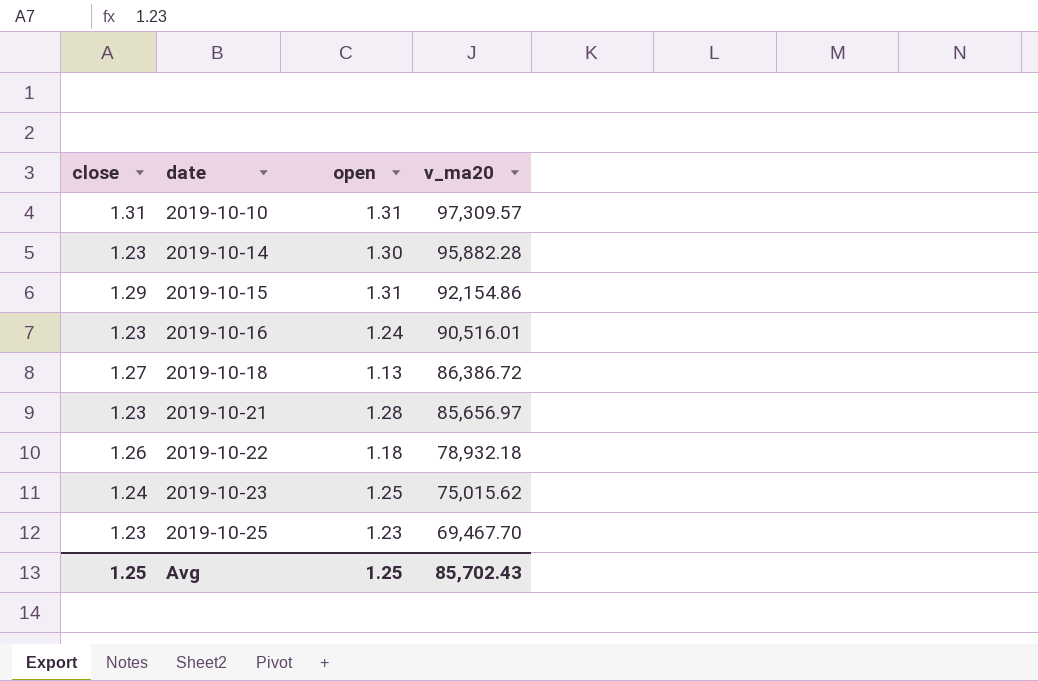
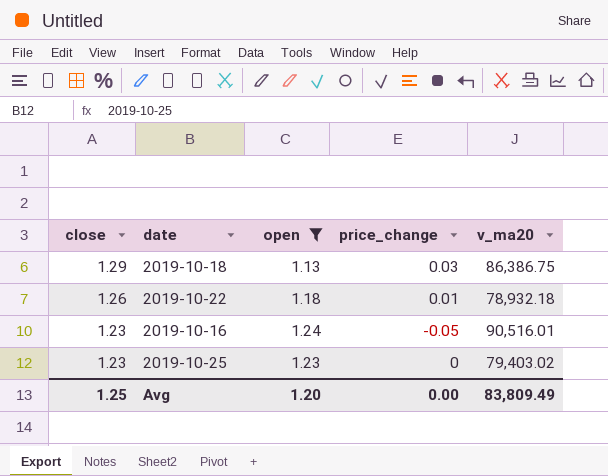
filter: none -> open <= 1.24
row order: date ascending -> close descending
column price_change | position: none -> 4
2019-10-18 | close: 1.27 -> 1.29
2019-10-18 | v_ma20: 86,386.72 -> 86,386.75
2019-10-25 | v_ma20: 69,467.70 -> 79,403.02
Avg | open: 1.25 -> 1.20
Avg | v_ma20: 85,702.43 -> 83,809.49

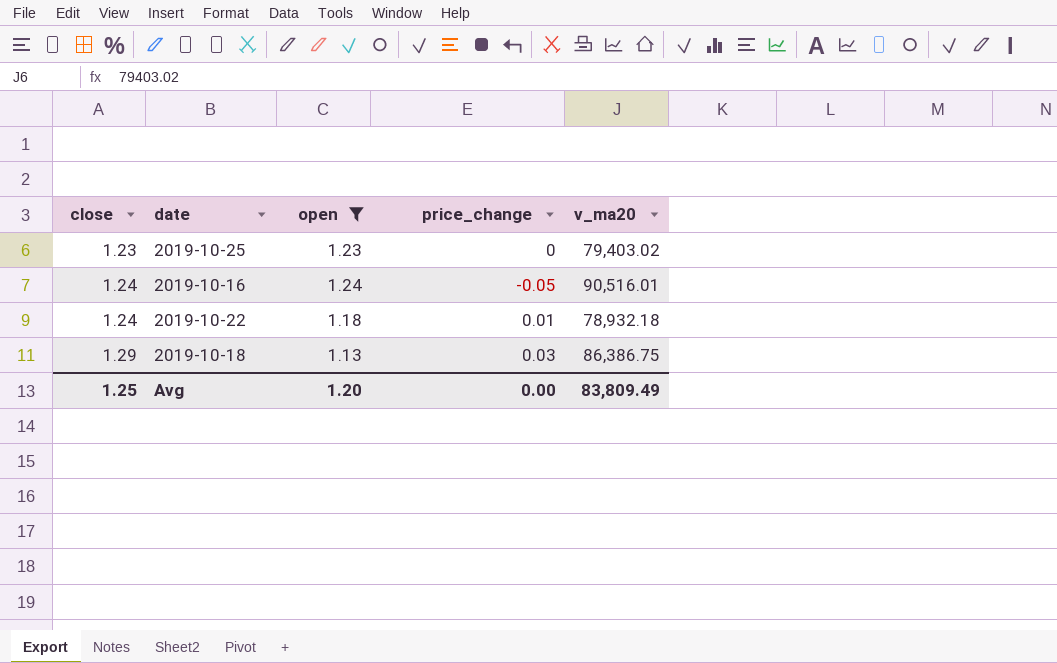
row order: close descending -> close ascending
2019-10-16 | close: 1.23 -> 1.24
2019-10-22 | close: 1.26 -> 1.24

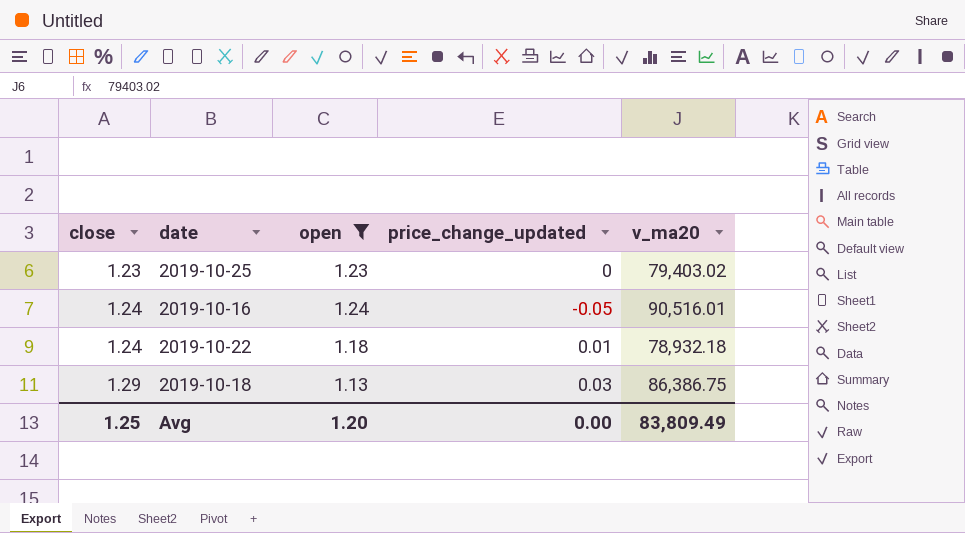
column name: price_change -> price_change_updated

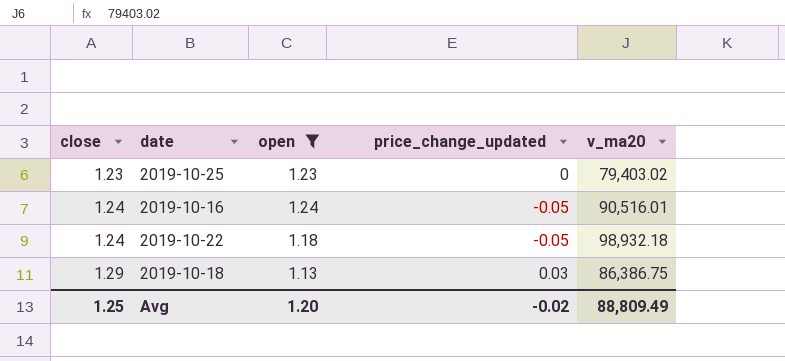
2019-10-22 | price_change_updated: 0.01 -> -0.05
2019-10-22 | v_ma20: 78,932.18 -> 98,932.18
Avg | price_change_updated: 0.00 -> -0.02
Avg | v_ma20: 83,809.49 -> 88,809.49

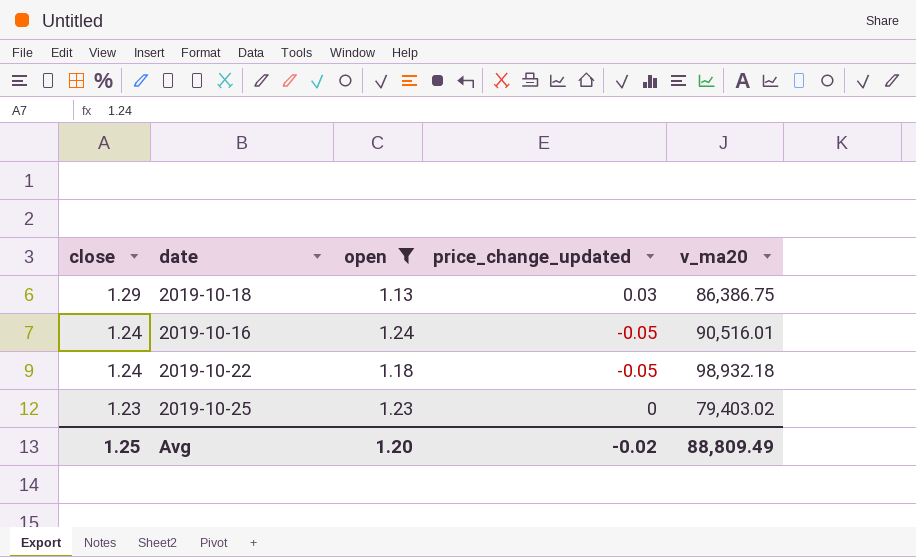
row order: close ascending -> close descending

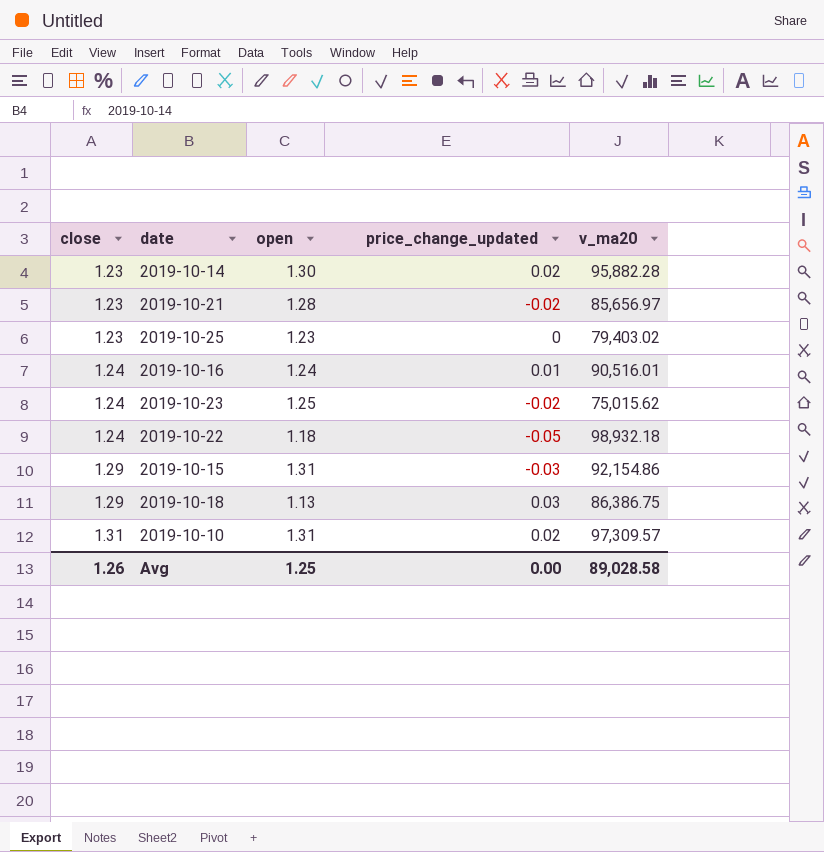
filter: open <= 1.24 -> none
row order: close descending -> close ascending
2019-10-16 | price_change_updated: -0.05 -> 0.01
Avg | close: 1.25 -> 1.26
Avg | open: 1.20 -> 1.25
Avg | price_change_updated: -0.02 -> 0.00
Avg | v_ma20: 88,809.49 -> 89,028.58

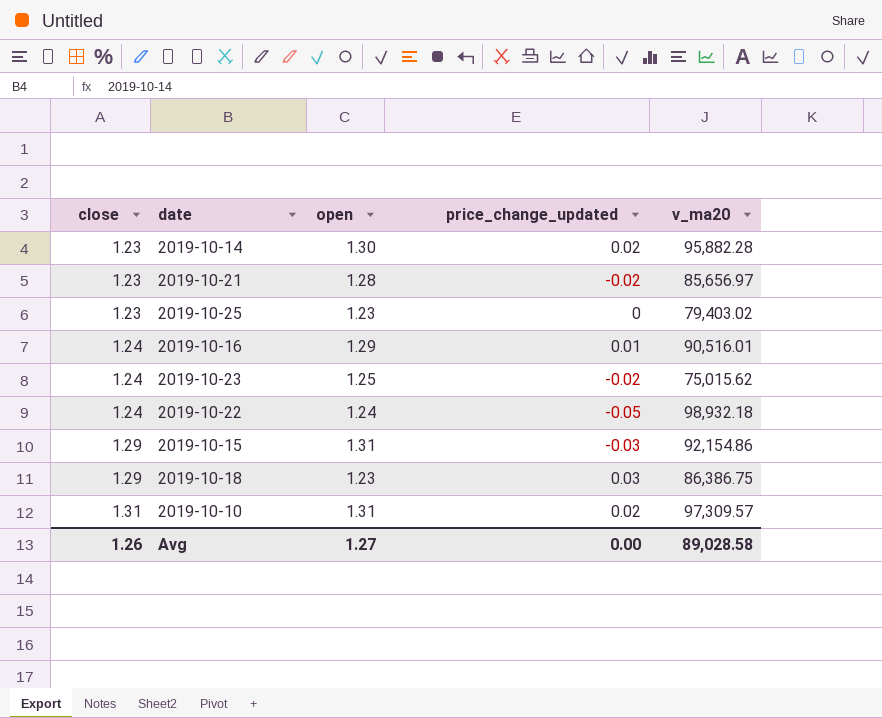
2019-10-16 | open: 1.24 -> 1.29
2019-10-22 | open: 1.18 -> 1.24
2019-10-18 | open: 1.13 -> 1.23
Avg | open: 1.25 -> 1.27

